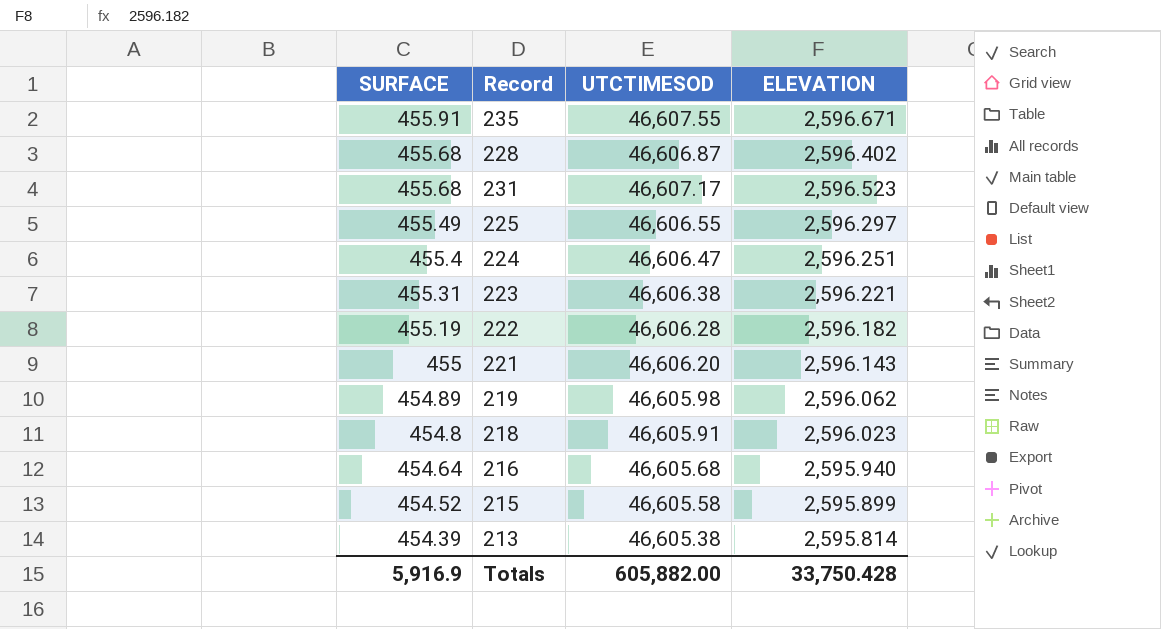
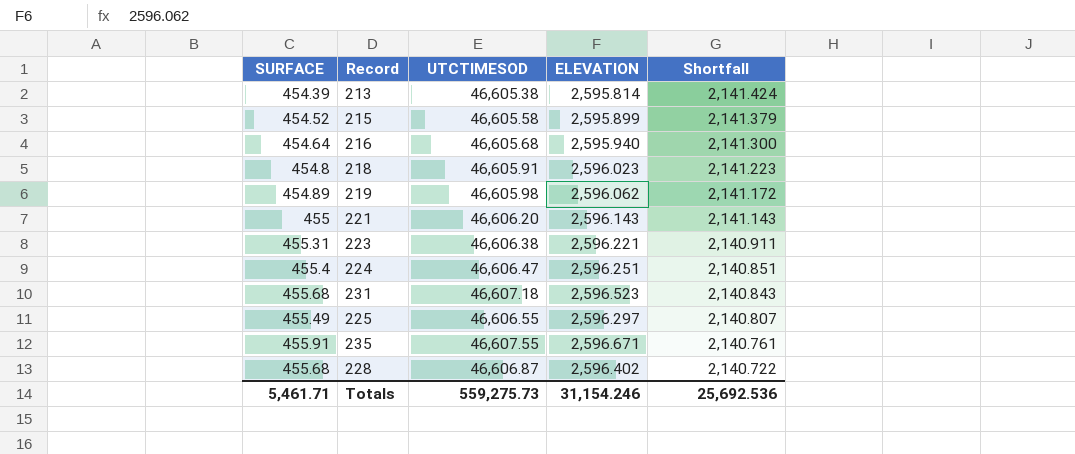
row order: SURFACE descending -> Shortfall descending
column Shortfall | formula: none -> [ELEVATION] - [SURFACE]
row 222: 455.19 | 46,606.28 | 2,596.182 -> none
231 | UTCTIMESOD: 46,607.17 -> 46,607.18
Totals | SURFACE: 5,916.9 -> 5,461.71
Totals | UTCTIMESOD: 605,882.00 -> 559,275.73
Totals | ELEVATION: 33,750.428 -> 31,154.246

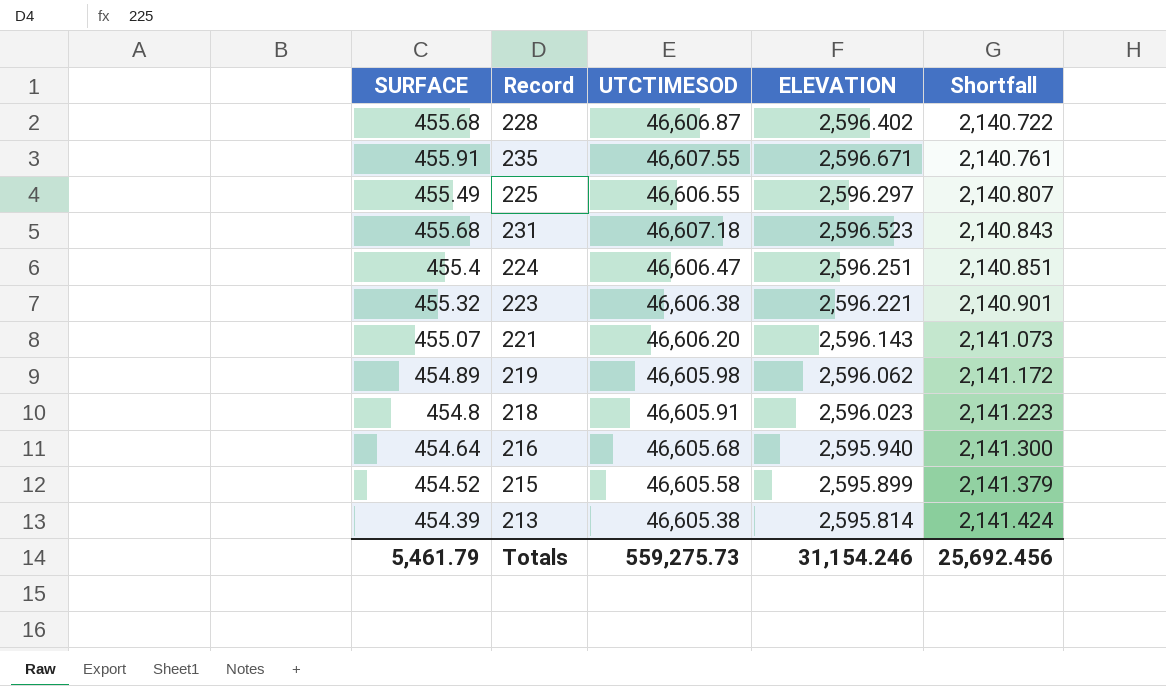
row order: Shortfall descending -> Shortfall ascending
223 | SURFACE: 455.31 -> 455.32
223 | Shortfall: 2,140.911 -> 2,140.901
221 | SURFACE: 455 -> 455.07
221 | Shortfall: 2,141.143 -> 2,141.073
Totals | SURFACE: 5,461.71 -> 5,461.79
Totals | Shortfall: 25,692.536 -> 25,692.456

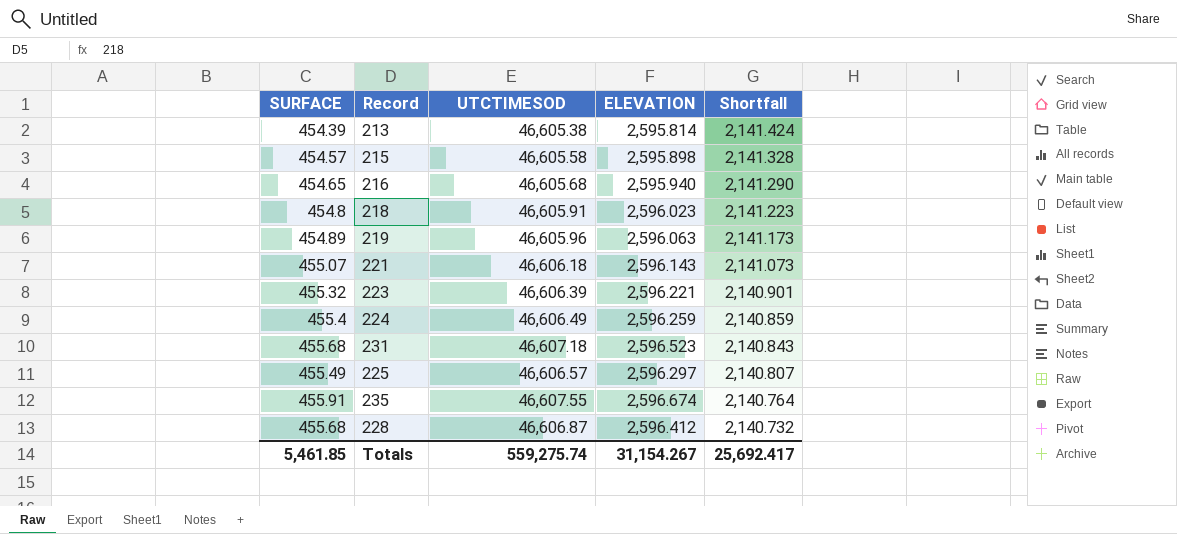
row order: Shortfall ascending -> Shortfall descending
215 | SURFACE: 454.52 -> 454.57
215 | ELEVATION: 2,595.899 -> 2,595.898
215 | Shortfall: 2,141.379 -> 2,141.328
216 | SURFACE: 454.64 -> 454.65
216 | Shortfall: 2,141.300 -> 2,141.290
219 | UTCTIMESOD: 46,605.98 -> 46,605.96
219 | ELEVATION: 2,596.062 -> 2,596.063
219 | Shortfall: 2,141.172 -> 2,141.173
221 | UTCTIMESOD: 46,606.20 -> 46,606.18
223 | UTCTIMESOD: 46,606.38 -> 46,606.39
224 | UTCTIMESOD: 46,606.47 -> 46,606.49
224 | ELEVATION: 2,596.251 -> 2,596.259
224 | Shortfall: 2,140.851 -> 2,140.859
225 | UTCTIMESOD: 46,606.55 -> 46,606.57
235 | ELEVATION: 2,596.671 -> 2,596.674
235 | Shortfall: 2,140.761 -> 2,140.764
228 | ELEVATION: 2,596.402 -> 2,596.412
228 | Shortfall: 2,140.722 -> 2,140.732
Totals | SURFACE: 5,461.79 -> 5,461.85
Totals | UTCTIMESOD: 559,275.73 -> 559,275.74
Totals | ELEVATION: 31,154.246 -> 31,154.267
Totals | Shortfall: 25,692.456 -> 25,692.417

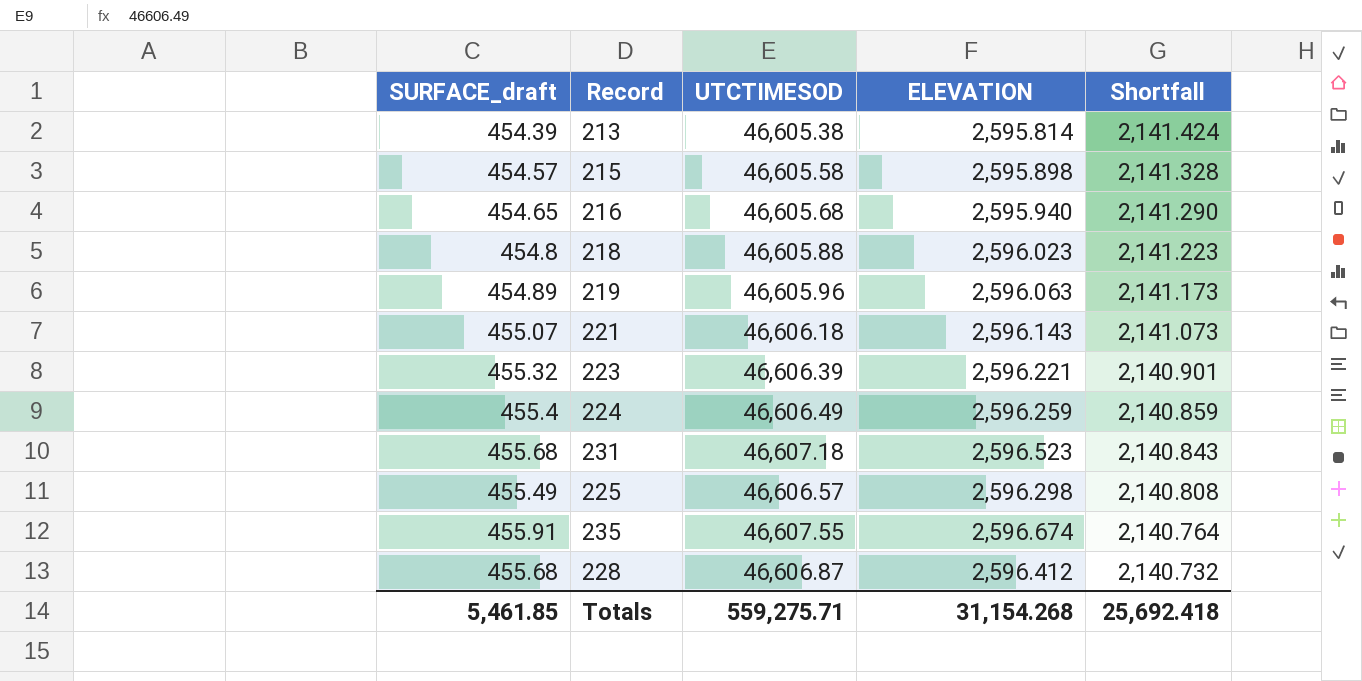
column name: SURFACE -> SURFACE_draft
218 | UTCTIMESOD: 46,605.91 -> 46,605.88
225 | ELEVATION: 2,596.297 -> 2,596.298
225 | Shortfall: 2,140.807 -> 2,140.808
Totals | UTCTIMESOD: 559,275.74 -> 559,275.71
Totals | ELEVATION: 31,154.267 -> 31,154.268
Totals | Shortfall: 25,692.417 -> 25,692.418

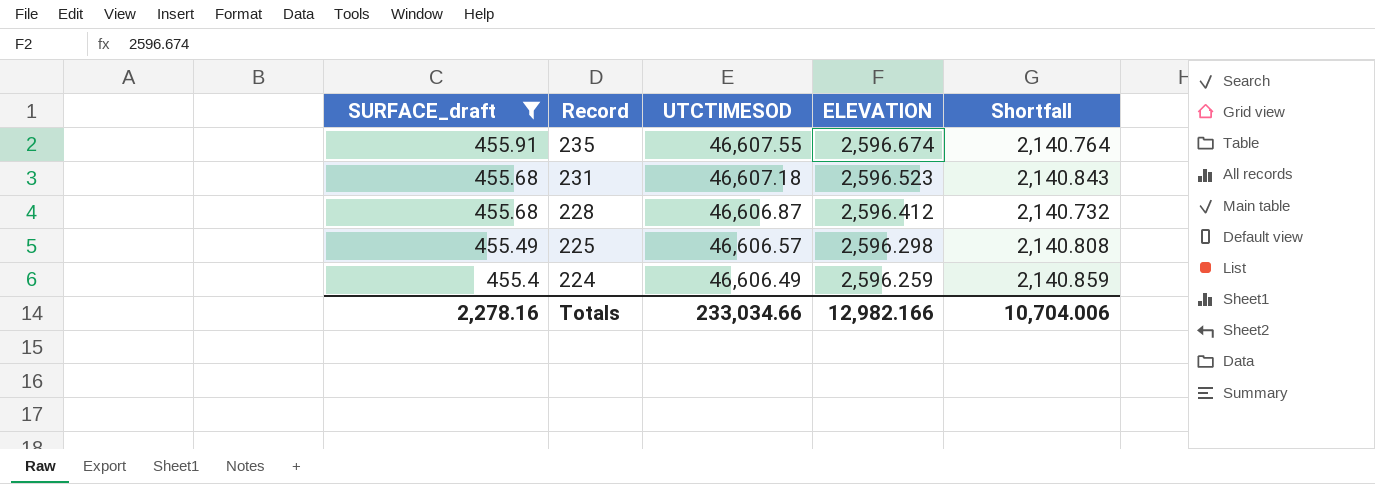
filter: none -> SURFACE_draft >= 455.4
row order: Shortfall descending -> SURFACE_draft descending
Totals | SURFACE_draft: 5,461.85 -> 2,278.16
Totals | UTCTIMESOD: 559,275.71 -> 233,034.66
Totals | ELEVATION: 31,154.268 -> 12,982.166
Totals | Shortfall: 25,692.418 -> 10,704.006

